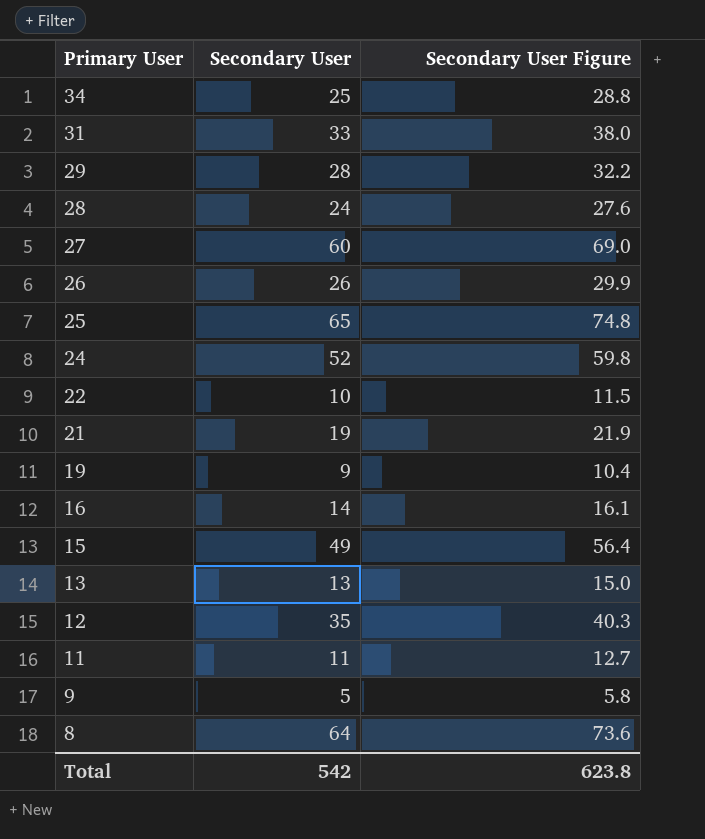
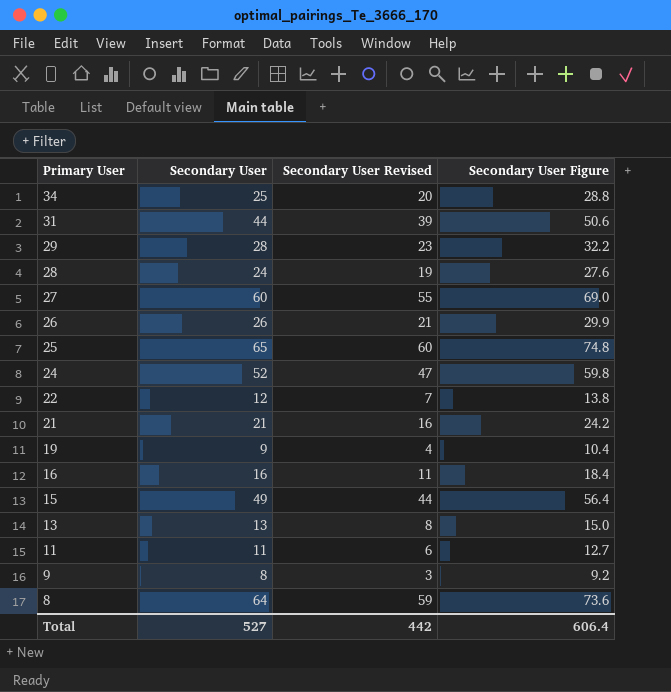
column Secondary User Revised | formula: none -> [Secondary User] - 5
row 12: 35 | 40.3 -> none
31 | Secondary User: 33 -> 44
31 | Secondary User Figure: 38.0 -> 50.6
22 | Secondary User: 10 -> 12
22 | Secondary User Figure: 11.5 -> 13.8
21 | Secondary User: 19 -> 21
21 | Secondary User Figure: 21.9 -> 24.2
16 | Secondary User: 14 -> 16
16 | Secondary User Figure: 16.1 -> 18.4
9 | Secondary User: 5 -> 8
9 | Secondary User Figure: 5.8 -> 9.2
Total | Secondary User: 542 -> 527
Total | Secondary User Figure: 623.8 -> 606.4

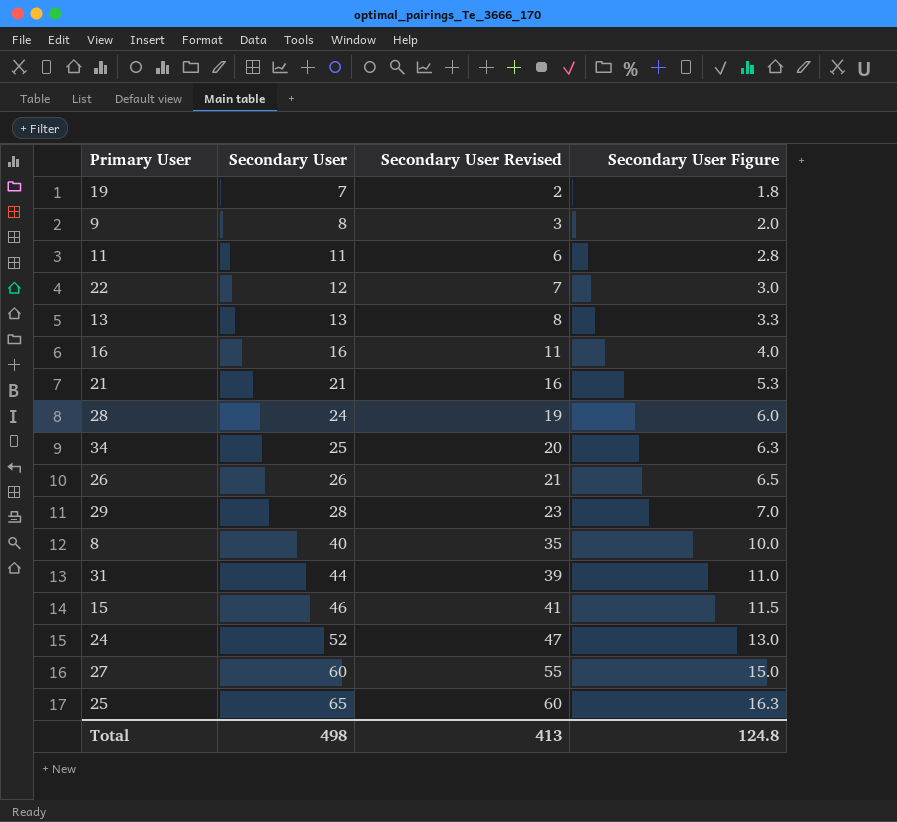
row order: Primary User descending -> Secondary User ascending
column Secondary User Figure | formula: [Secondary User] * 1.15 -> [Secondary User] * 0.25
19 | Secondary User: 9 -> 7
19 | Secondary User Revised: 4 -> 2
8 | Secondary User: 64 -> 40
8 | Secondary User Revised: 59 -> 35
15 | Secondary User: 49 -> 46
15 | Secondary User Revised: 44 -> 41
Total | Secondary User: 527 -> 498
Total | Secondary User Revised: 442 -> 413
Total | Secondary User Figure: 606.4 -> 124.8

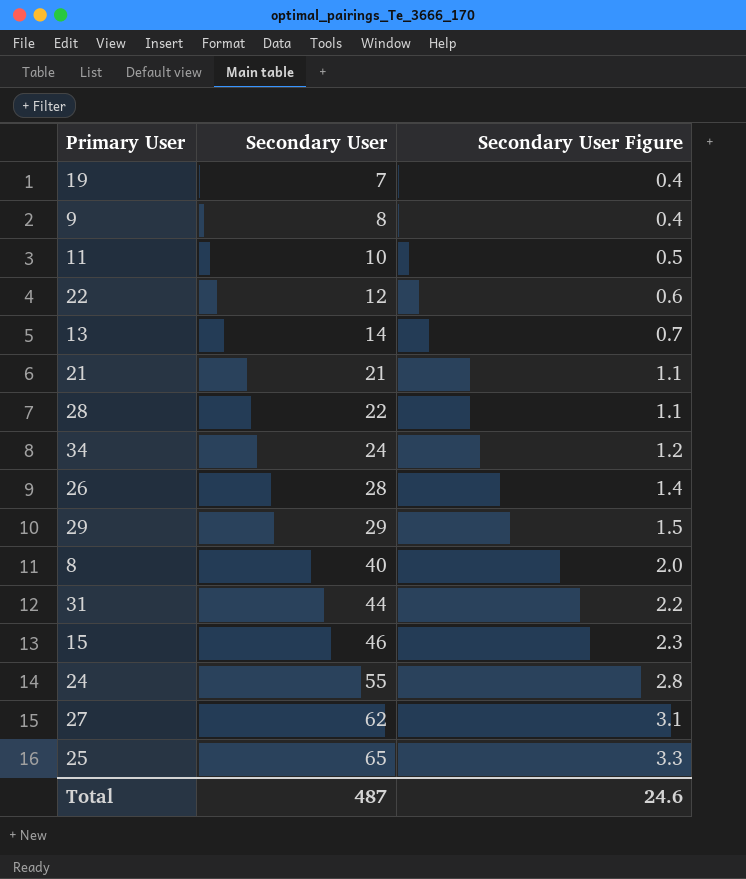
column Secondary User Revised | formula: [Secondary User] - 5 -> none
column Secondary User Figure | formula: [Secondary User] * 0.25 -> [Secondary User] * 0.05
row 16: 16 | 11 | 4.0 -> none
11 | Secondary User: 11 -> 10
13 | Secondary User: 13 -> 14
28 | Secondary User: 24 -> 22
34 | Secondary User: 25 -> 24
26 | Secondary User: 26 -> 28
29 | Secondary User: 28 -> 29
24 | Secondary User: 52 -> 55
27 | Secondary User: 60 -> 62
Total | Secondary User: 498 -> 487
Total | Secondary User Figure: 124.8 -> 24.6

